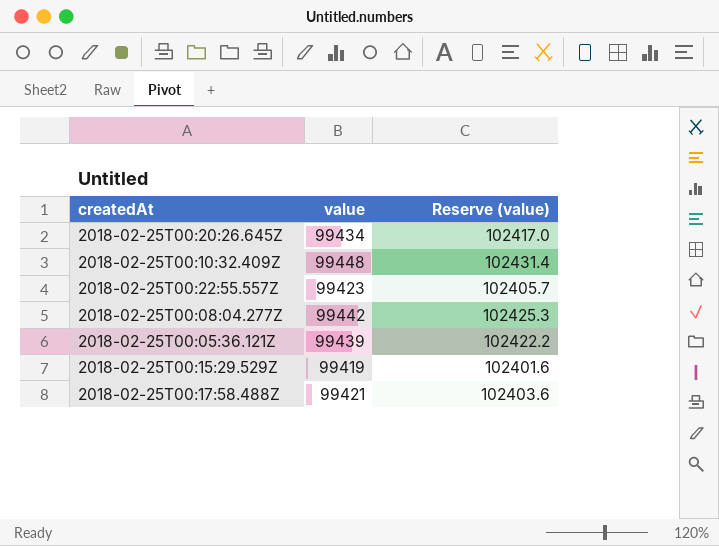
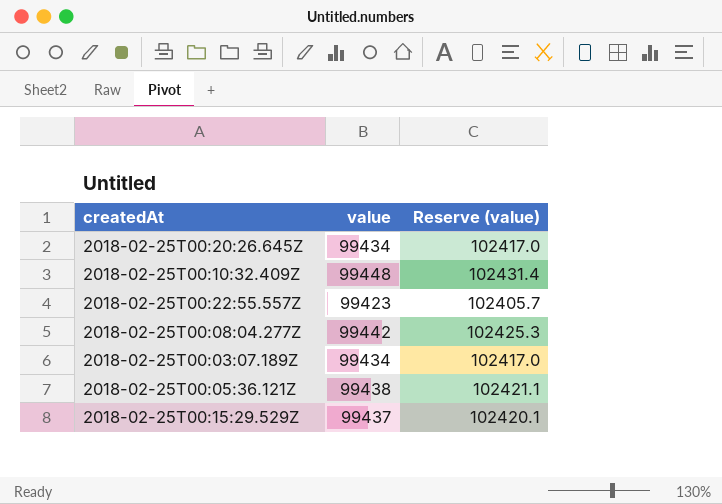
row 2018-02-25T00:17:58.488Z: 99421 | 102403.6 -> none
row 2018-02-25T00:03:07.189Z: none -> 99434 | 102417.0
2018-02-25T00:05:36.121Z | value: 99439 -> 99438
2018-02-25T00:05:36.121Z | Reserve (value): 102422.2 -> 102421.1
2018-02-25T00:15:29.529Z | value: 99419 -> 99437
2018-02-25T00:15:29.529Z | Reserve (value): 102401.6 -> 102420.1

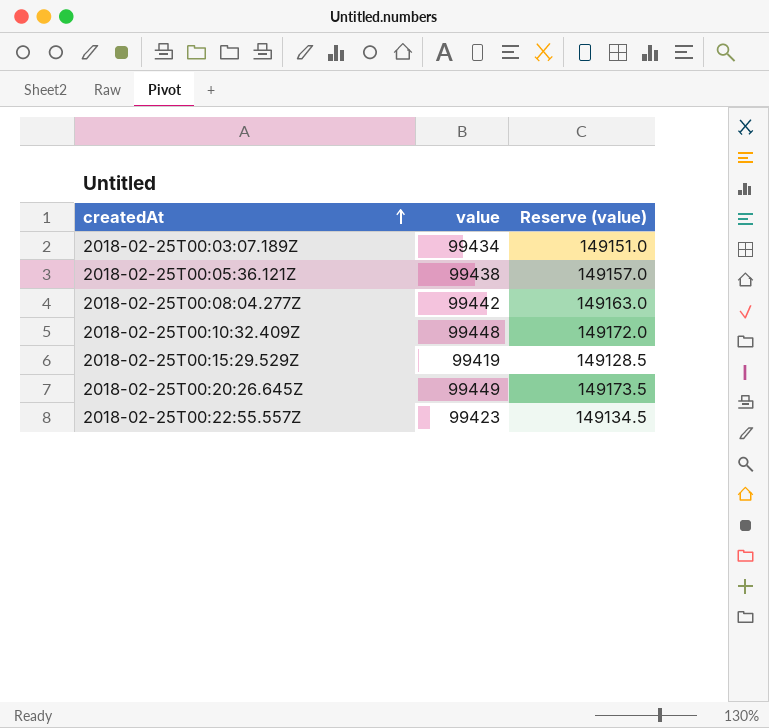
row order: none -> createdAt ascending
column Reserve (value) | formula: [value] * 1.03 -> [value] * 1.5
2018-02-25T00:15:29.529Z | value: 99437 -> 99419
2018-02-25T00:20:26.645Z | value: 99434 -> 99449

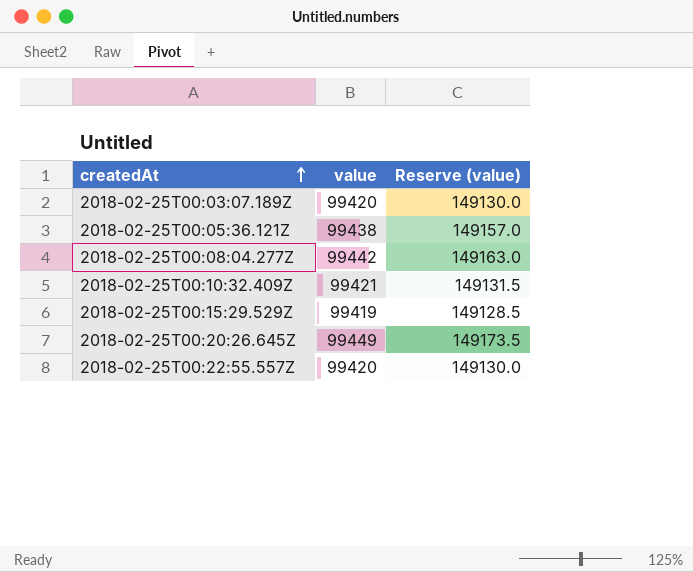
2018-02-25T00:03:07.189Z | value: 99434 -> 99420
2018-02-25T00:03:07.189Z | Reserve (value): 149151.0 -> 149130.0
2018-02-25T00:10:32.409Z | value: 99448 -> 99421
2018-02-25T00:10:32.409Z | Reserve (value): 149172.0 -> 149131.5
2018-02-25T00:22:55.557Z | value: 99423 -> 99420
2018-02-25T00:22:55.557Z | Reserve (value): 149134.5 -> 149130.0

